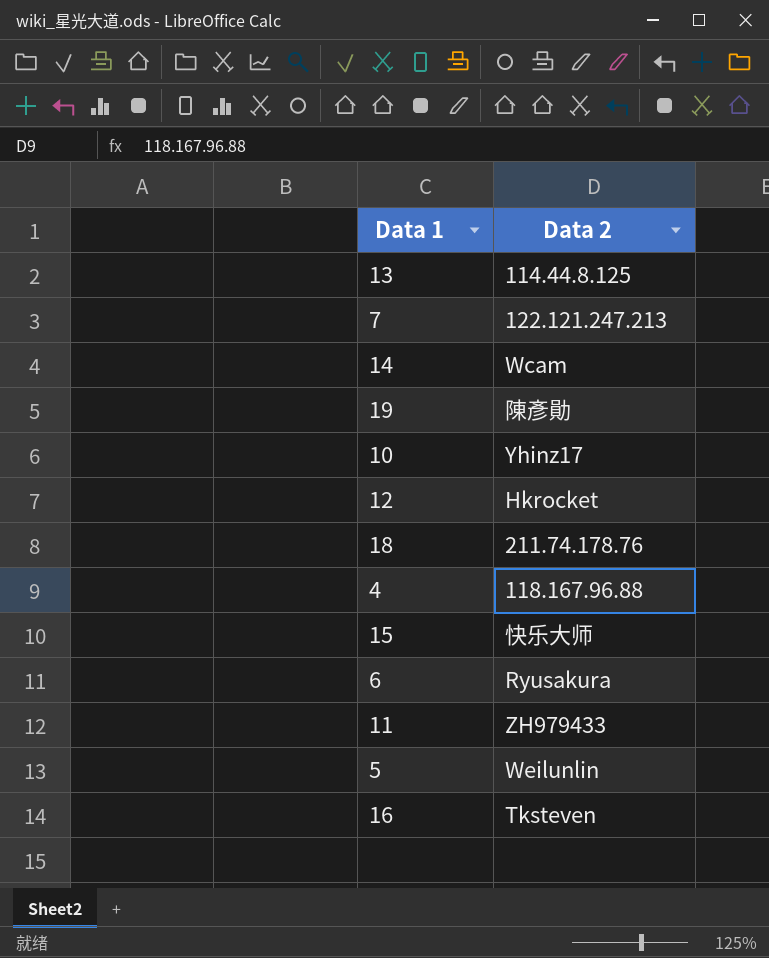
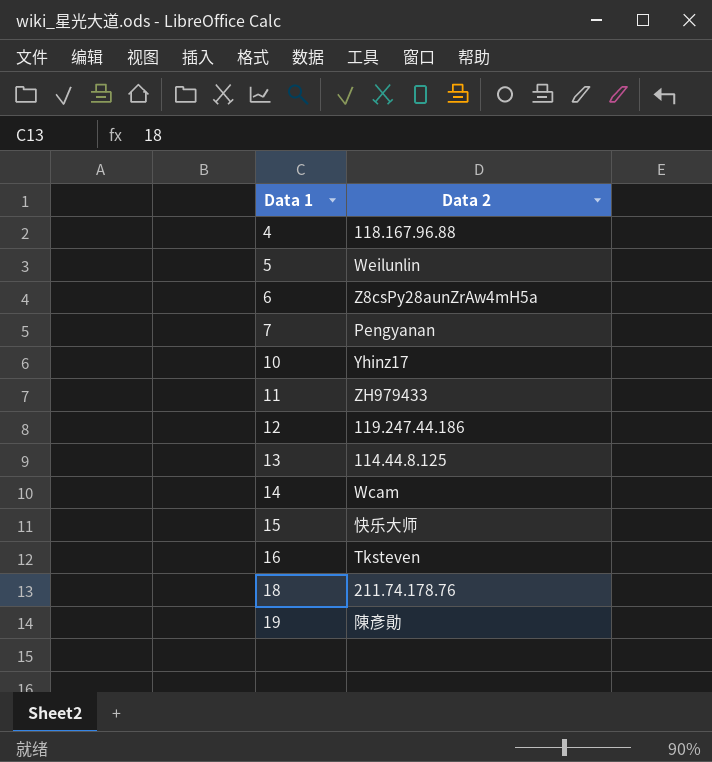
row order: none -> Data 1 ascending
6 | Data 2: Ryusakura -> Z8csPy28aunZrAw4mH5a
7 | Data 2: 122.121.247.213 -> Pengyanan
12 | Data 2: Hkrocket -> 119.247.44.186

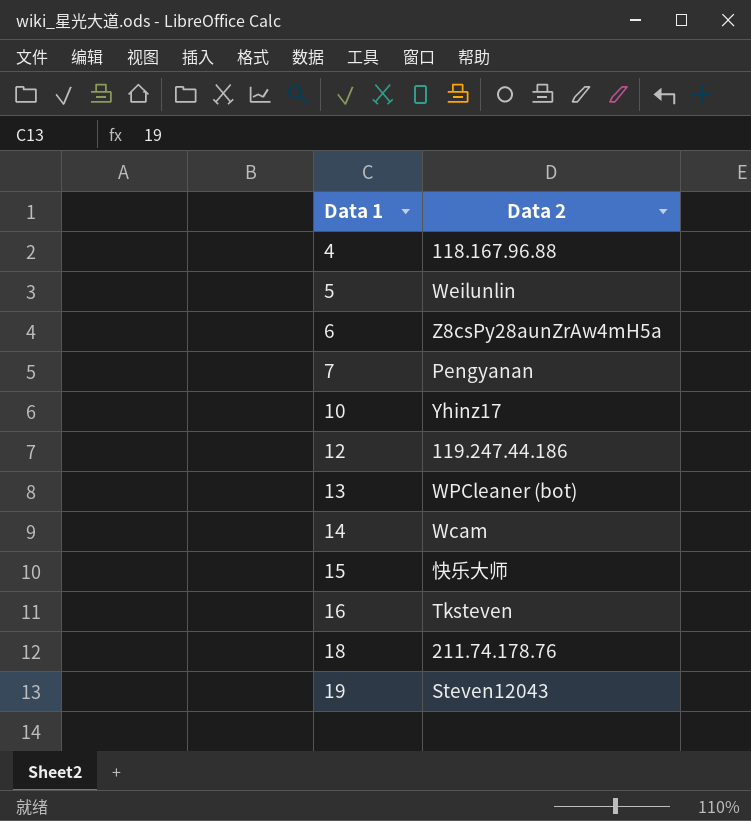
row 11: ZH979433 -> none
13 | Data 2: 114.44.8.125 -> WPCleaner (bot)
19 | Data 2: 陳彥勛 -> Steven12043

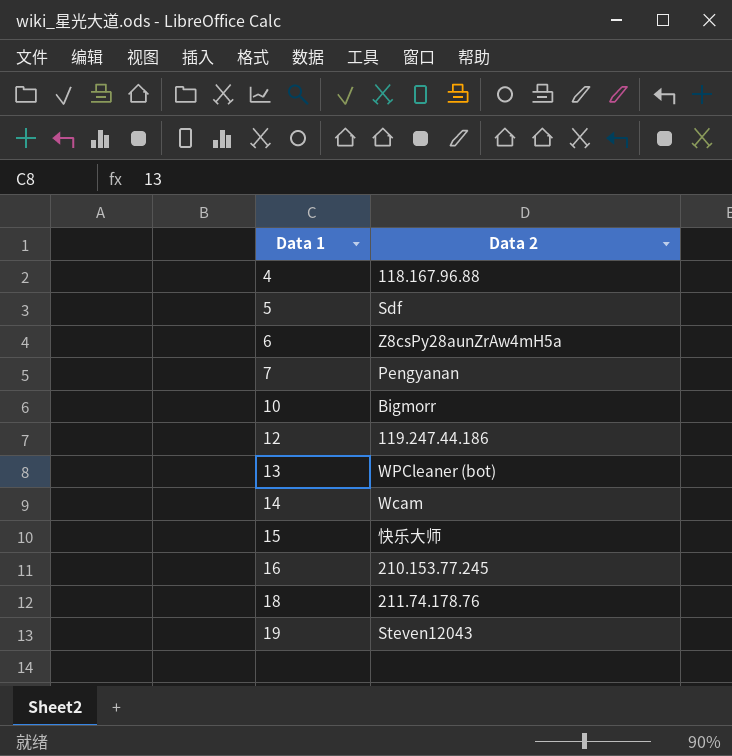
5 | Data 2: Weilunlin -> Sdf
10 | Data 2: Yhinz17 -> Bigmorr
16 | Data 2: Tksteven -> 210.153.77.245

